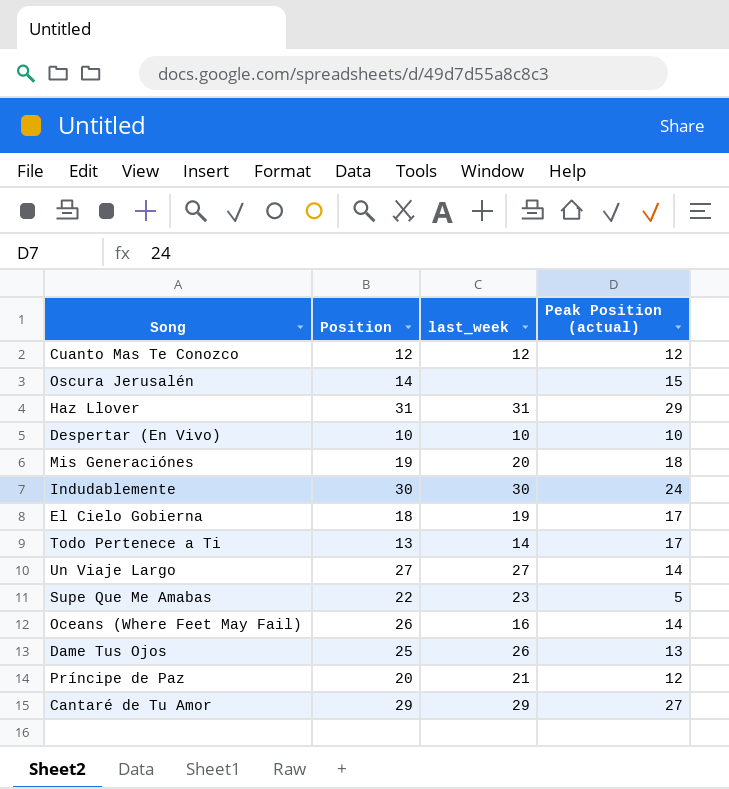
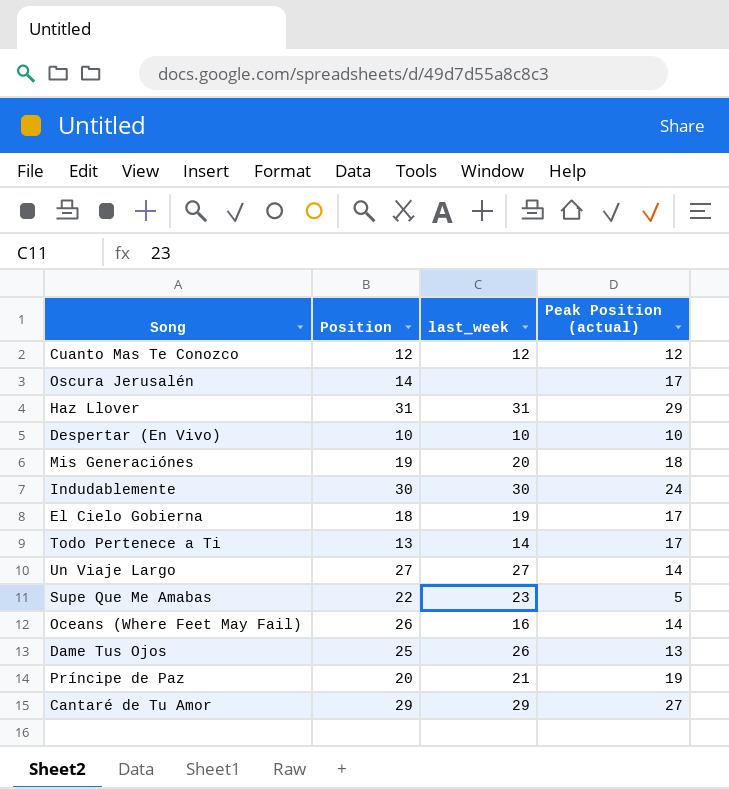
Oscura Jerusalén | Peak Position (actual): 15 -> 17
Príncipe de Paz | Peak Position (actual): 12 -> 19

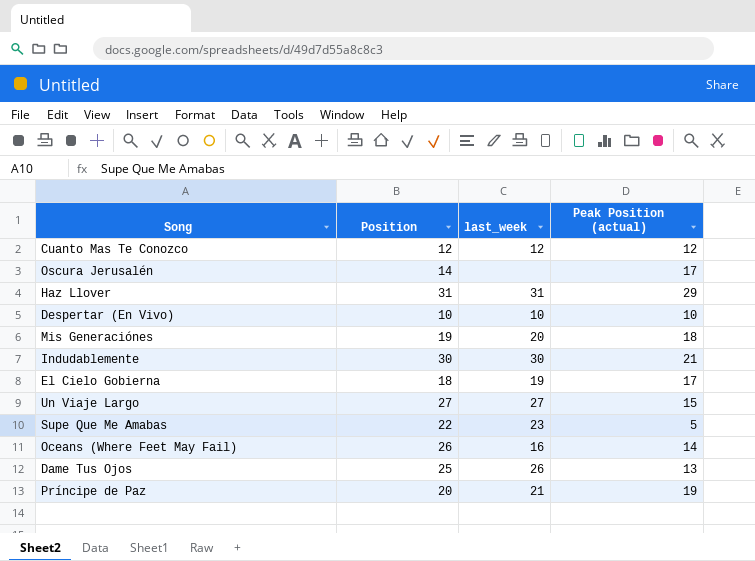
row Todo Pertenece a Ti: 13 | 14 | 17 -> none
row Cantaré de Tu Amor: 29 | 29 | 27 -> none
Indudablemente | Peak Position (actual): 24 -> 21
Un Viaje Largo | Peak Position (actual): 14 -> 15

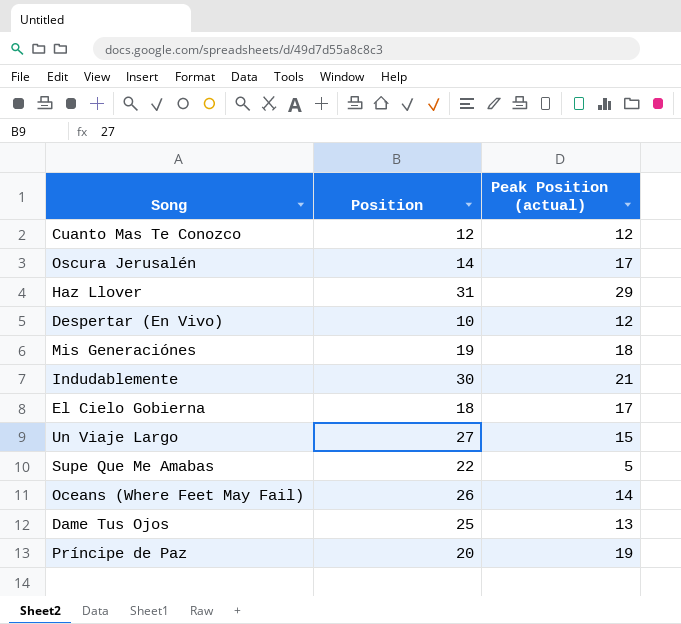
column last_week | position: 3 -> none
Despertar (En Vivo) | Peak Position (actual): 10 -> 12

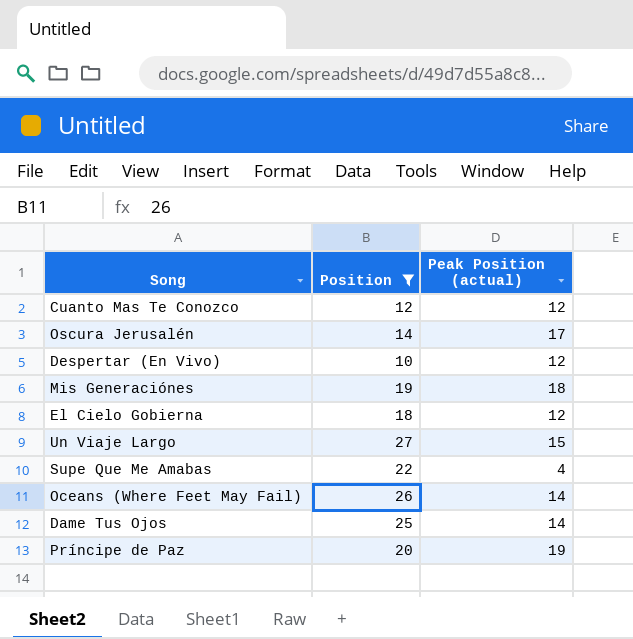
filter: none -> Position <= 27
El Cielo Gobierna | Peak Position (actual): 17 -> 12
Supe Que Me Amabas | Peak Position (actual): 5 -> 4
Dame Tus Ojos | Peak Position (actual): 13 -> 14

